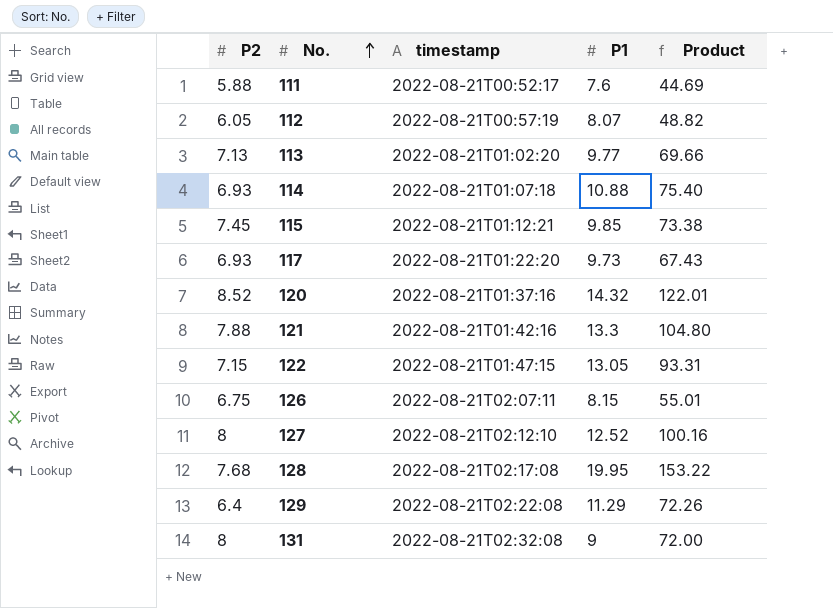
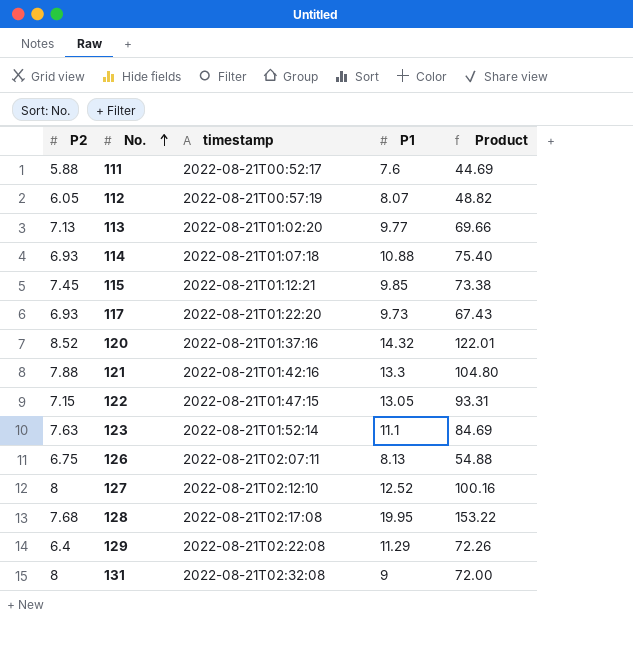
row 123: none -> 7.63 | 2022-08-21T01:52:14 | 11.1 | 84.69
126 | P1: 8.15 -> 8.13
126 | Product: 55.01 -> 54.88

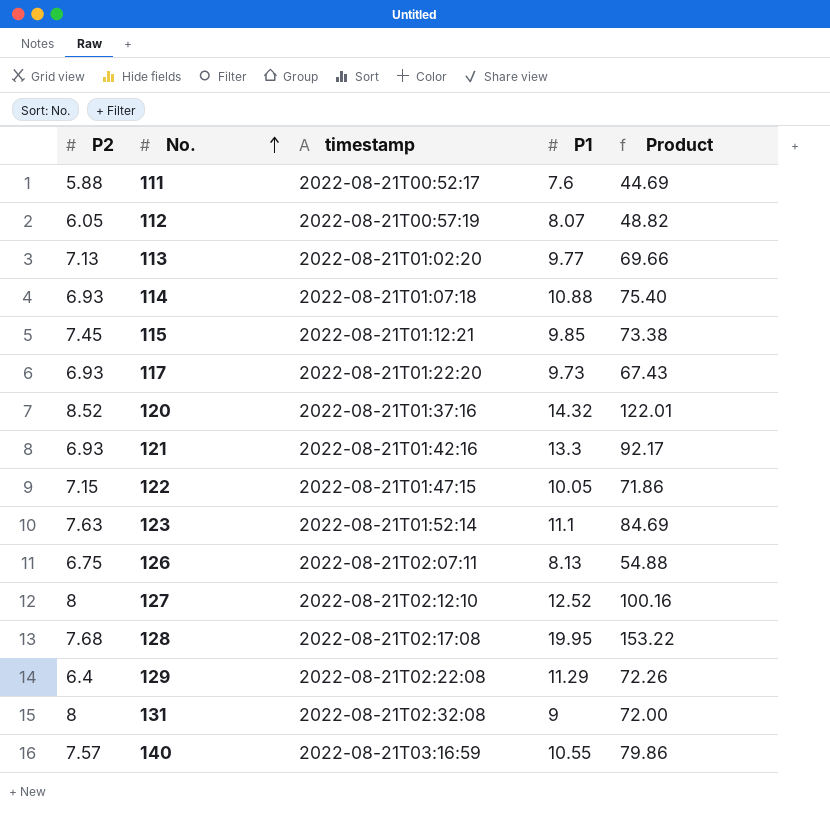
121 | P2: 7.88 -> 6.93
121 | Product: 104.80 -> 92.17
122 | P1: 13.05 -> 10.05
122 | Product: 93.31 -> 71.86
row 140: none -> 7.57 | 2022-08-21T03:16:59 | 10.55 | 79.86

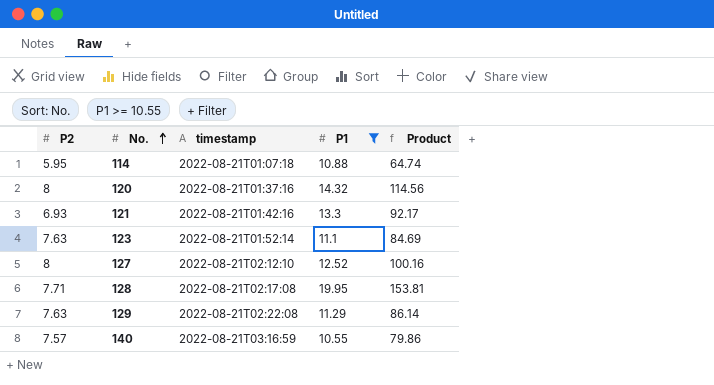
filter: none -> P1 >= 10.55
114 | P2: 6.93 -> 5.95
114 | Product: 75.40 -> 64.74
120 | P2: 8.52 -> 8
120 | Product: 122.01 -> 114.56
128 | P2: 7.68 -> 7.71
128 | Product: 153.22 -> 153.81
129 | P2: 6.4 -> 7.63
129 | Product: 72.26 -> 86.14

